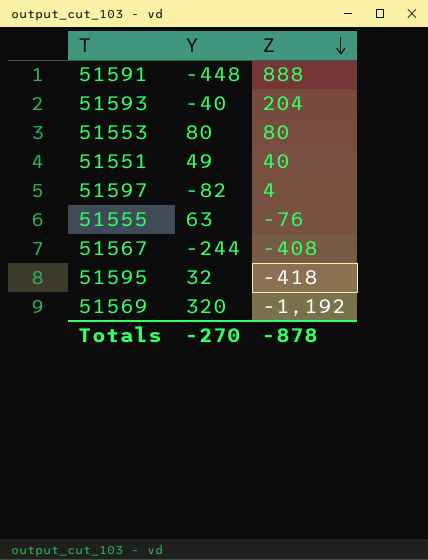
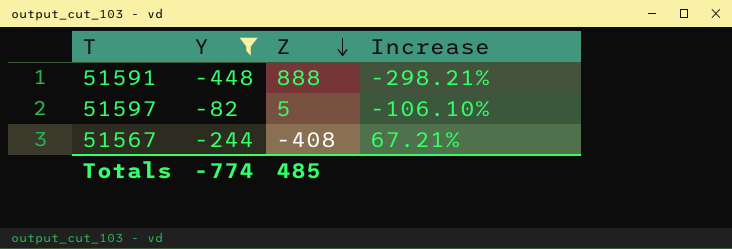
filter: none -> Y <= -82
column Increase | formula: none -> ([Z] - [Y]) / [Y]
51597 | Z: 4 -> 5
Totals | Y: -270 -> -774
Totals | Z: -878 -> 485

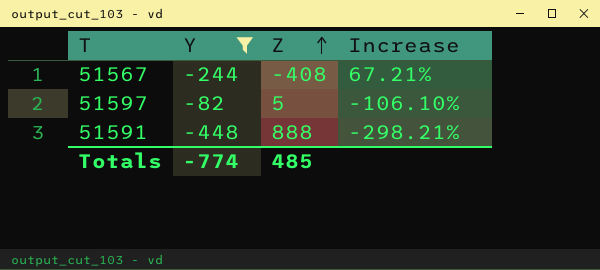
row order: Z descending -> Z ascending

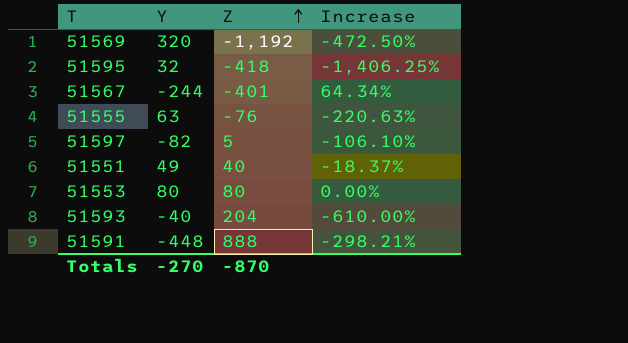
filter: Y <= -82 -> none
51567 | Z: -408 -> -401
51567 | Increase: 67.21% -> 64.34%
Totals | Y: -774 -> -270
Totals | Z: 485 -> -870

